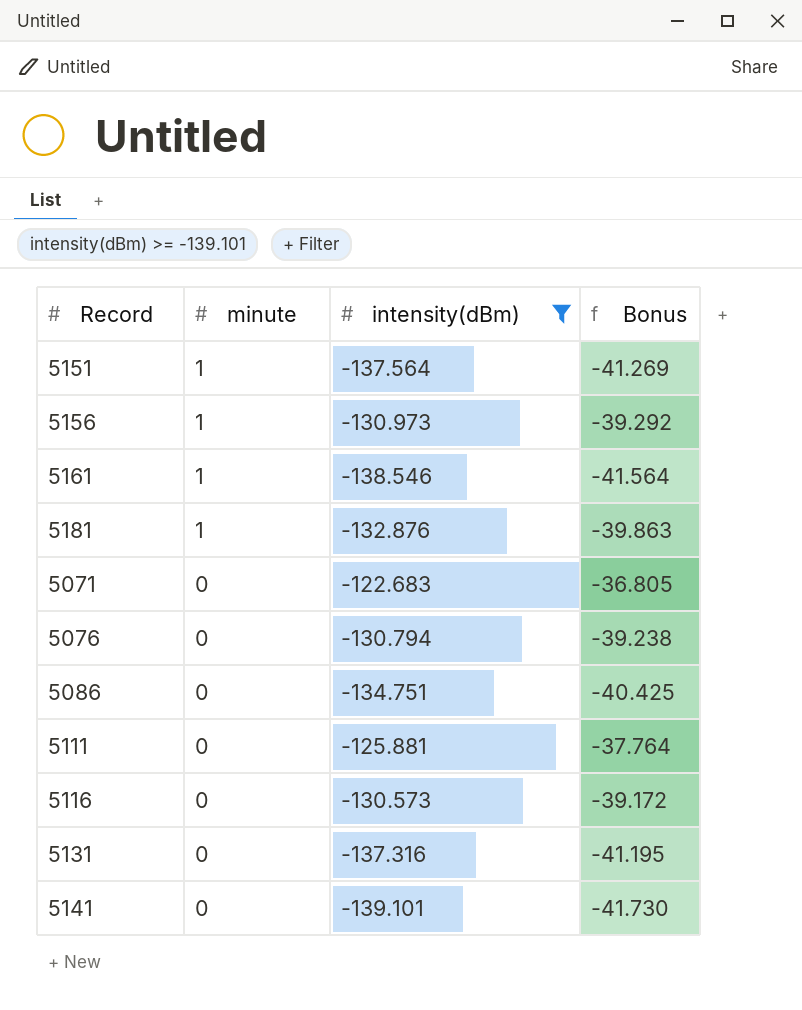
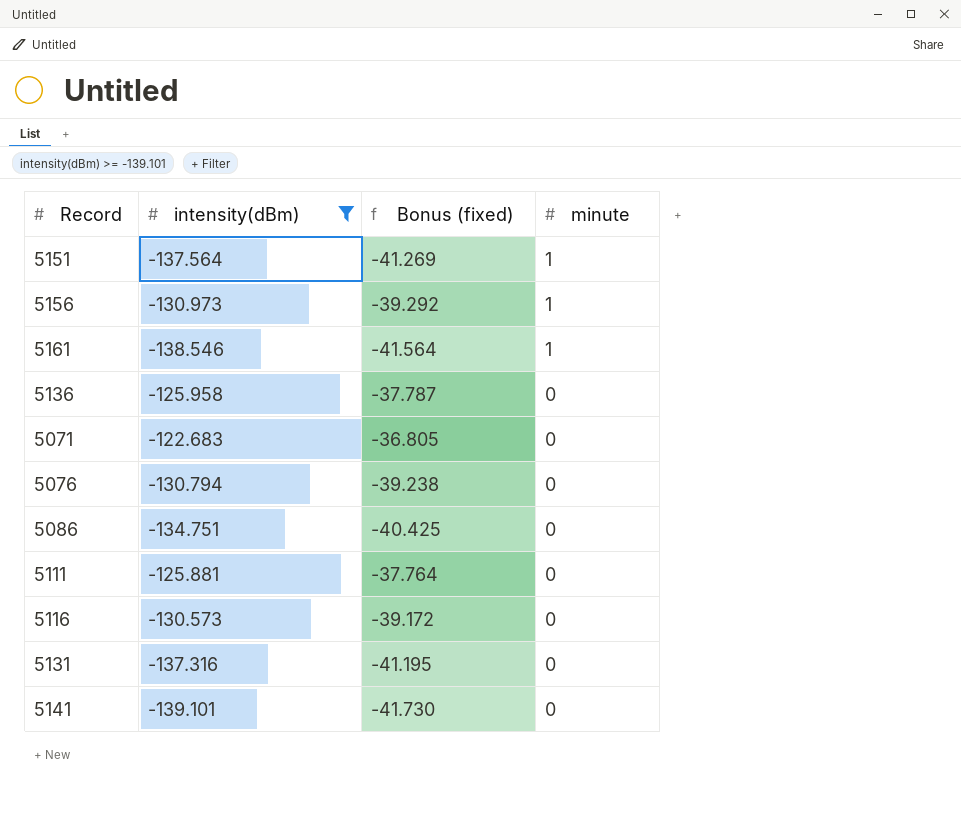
column name: Bonus -> Bonus (fixed)
column minute | position: 2 -> 4
row 5181: 1 | -132.876 | -39.863 -> none
row 5136: none -> -125.958 | -37.787 | 0

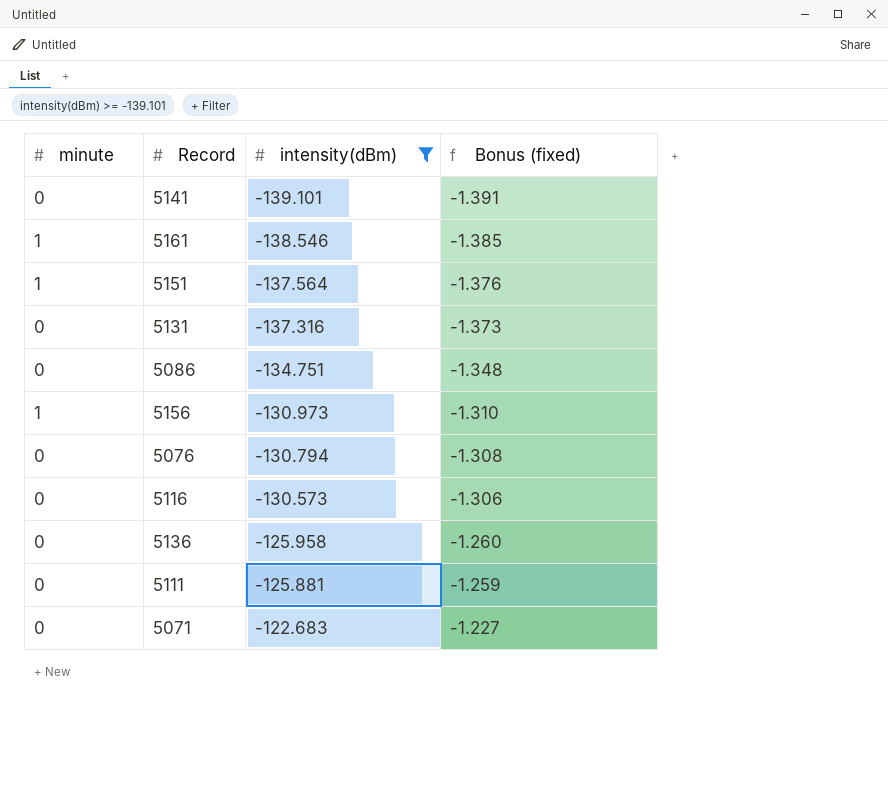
row order: minute descending -> intensity(dBm) ascending
column minute | position: 4 -> 1
column Bonus (fixed) | formula: [intensity(dBm)] * 0.3 -> [intensity(dBm)] * 0.01

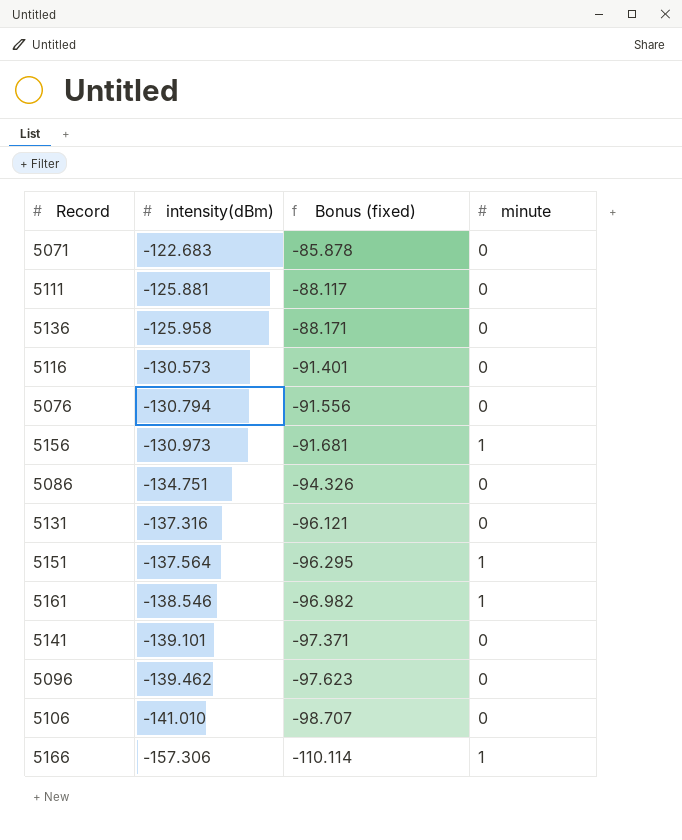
filter: intensity(dBm) >= -139.101 -> none
row order: intensity(dBm) ascending -> intensity(dBm) descending
column Bonus (fixed) | formula: [intensity(dBm)] * 0.01 -> [intensity(dBm)] * 0.7
column minute | position: 1 -> 4

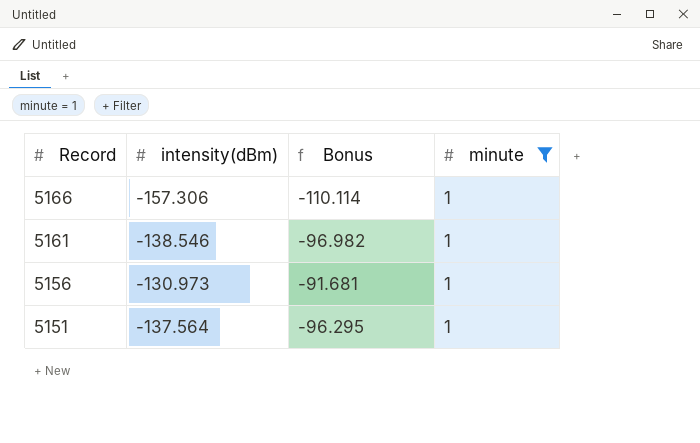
filter: none -> minute = 1
row order: intensity(dBm) descending -> Record descending
column name: Bonus (fixed) -> Bonus

